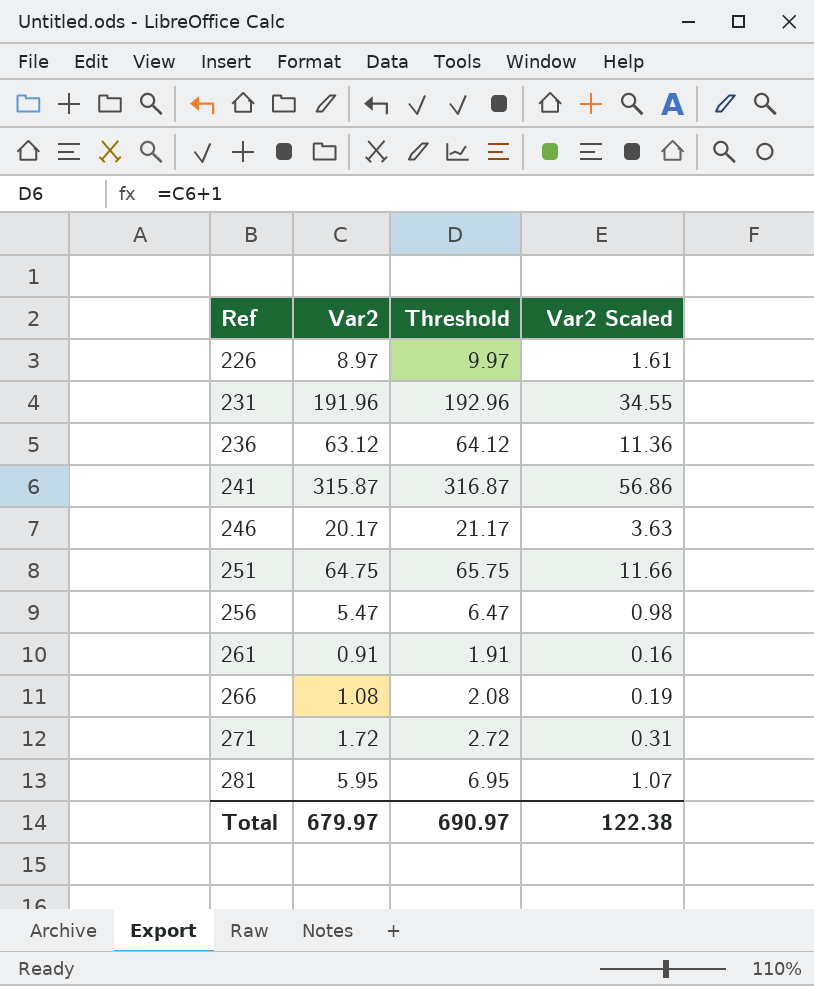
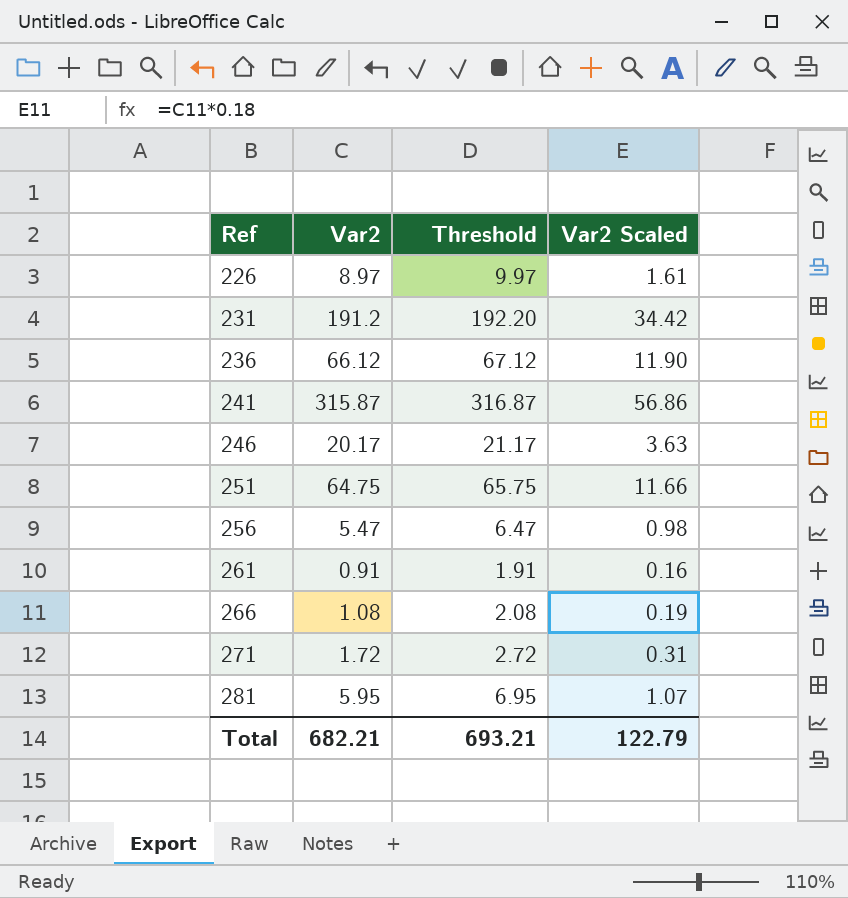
231 | Var2: 191.96 -> 191.2
231 | Threshold: 192.96 -> 192.20
231 | Var2 Scaled: 34.55 -> 34.42
236 | Var2: 63.12 -> 66.12
236 | Threshold: 64.12 -> 67.12
236 | Var2 Scaled: 11.36 -> 11.90
Total | Var2: 679.97 -> 682.21
Total | Threshold: 690.97 -> 693.21
Total | Var2 Scaled: 122.38 -> 122.79

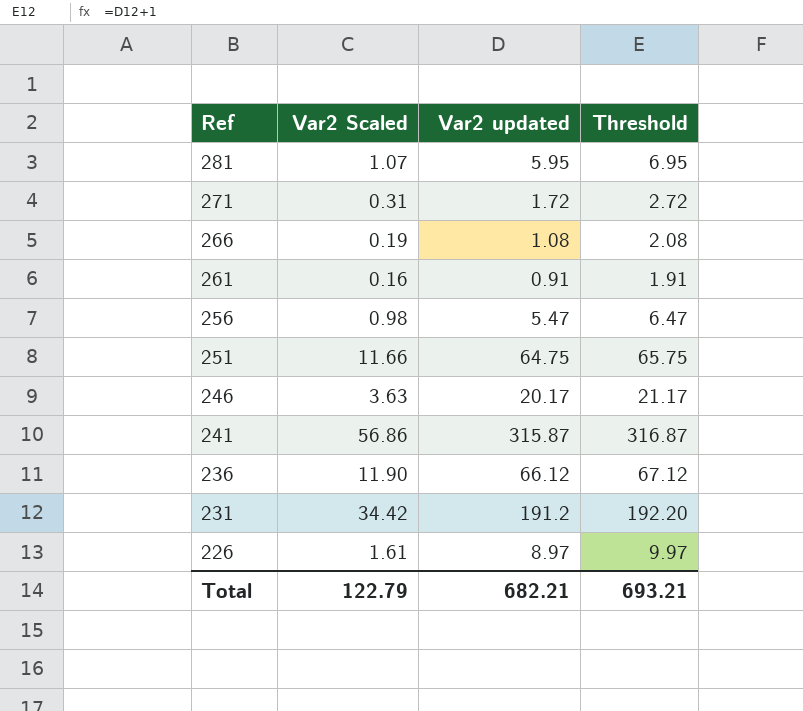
row order: Ref ascending -> Ref descending
column Var2 Scaled | position: 4 -> 2
column name: Var2 -> Var2 updated

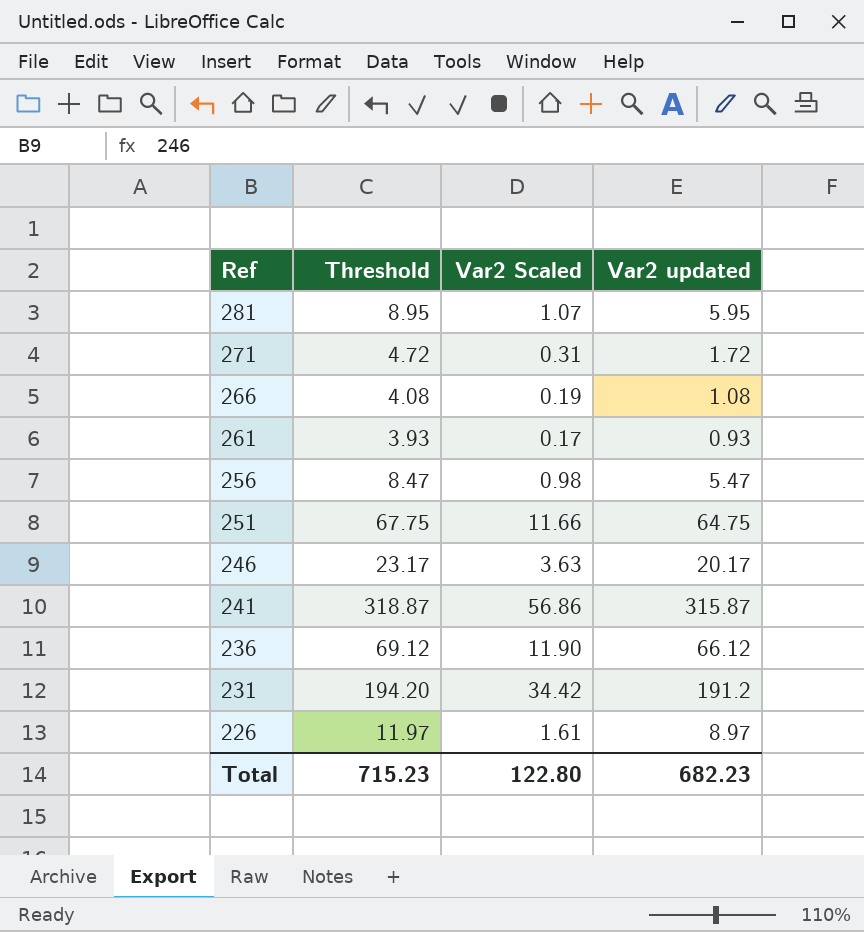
column Threshold | formula: [Var2 updated] + 1 -> [Var2 updated] + 3
column Threshold | position: 4 -> 2
261 | Var2 Scaled: 0.16 -> 0.17
261 | Var2 updated: 0.91 -> 0.93
Total | Threshold: 693.21 -> 715.23
Total | Var2 Scaled: 122.79 -> 122.80
Total | Var2 updated: 682.21 -> 682.23

